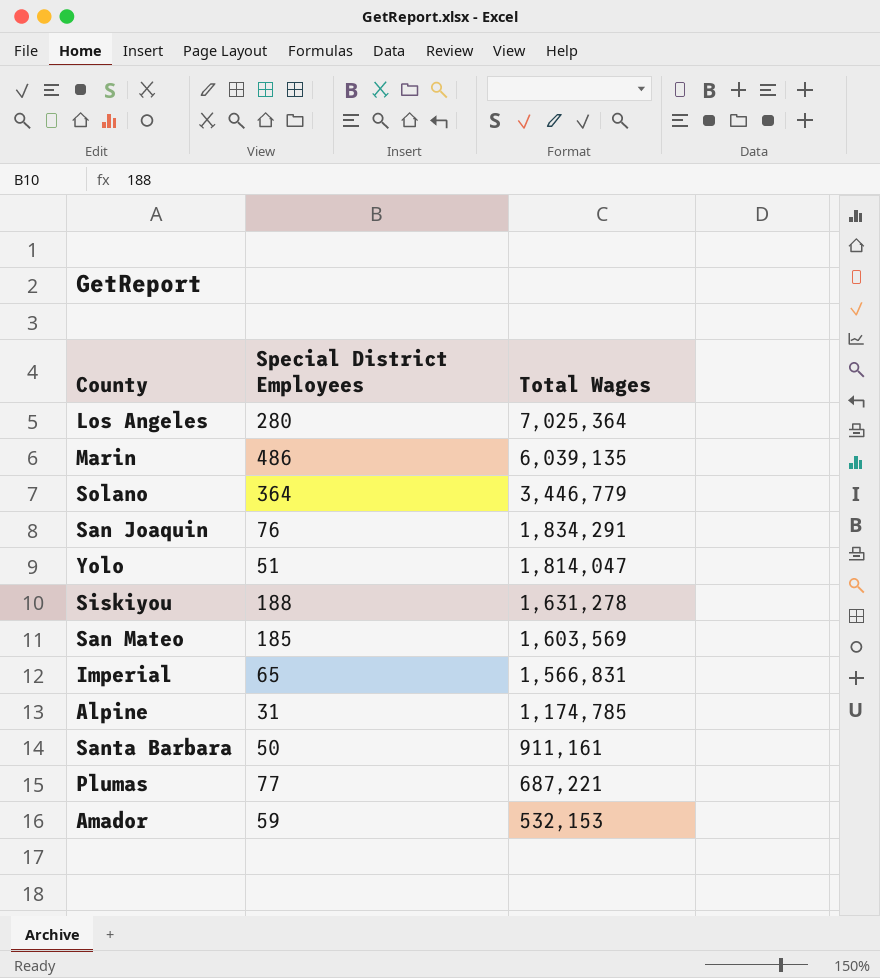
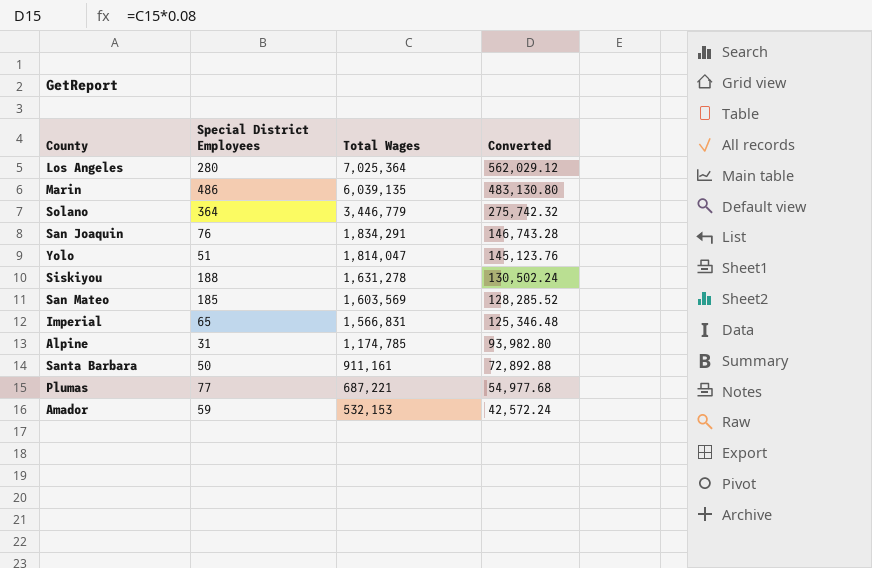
column Converted | formula: none -> [Total Wages] * 0.08

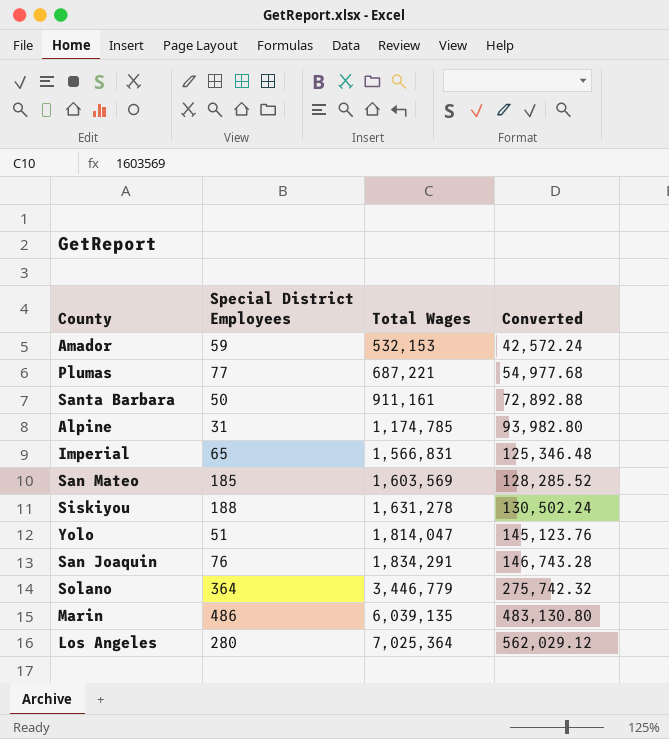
row order: Total Wages descending -> Total Wages ascending

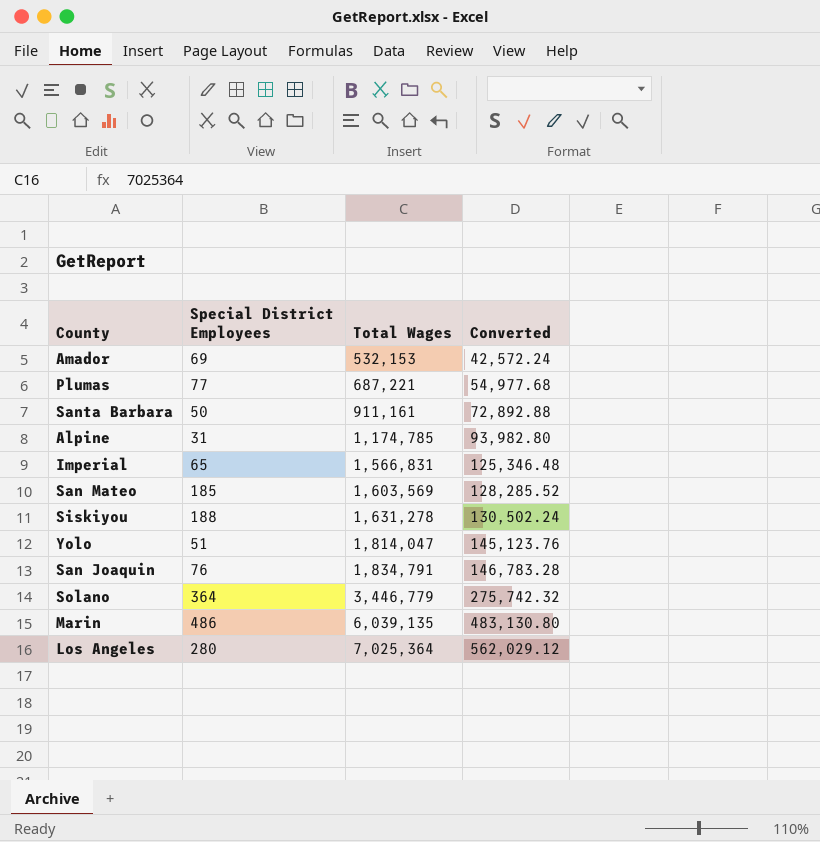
Amador | Special District Employees: 59 -> 69
San Joaquin | Total Wages: 1,834,291 -> 1,834,791
San Joaquin | Converted: 146,743.28 -> 146,783.28

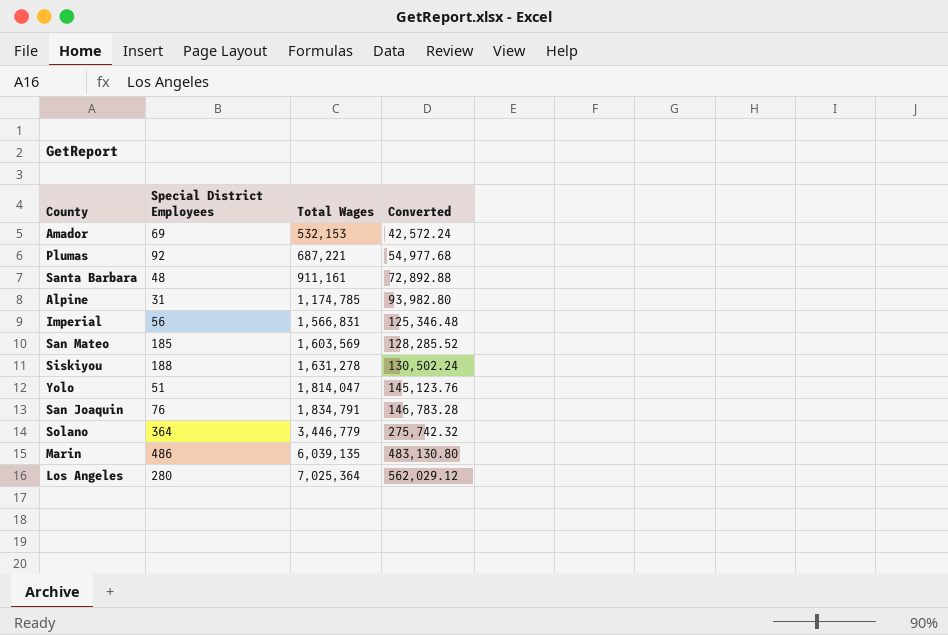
Plumas | Special District Employees: 77 -> 92
Santa Barbara | Special District Employees: 50 -> 48
Imperial | Special District Employees: 65 -> 56

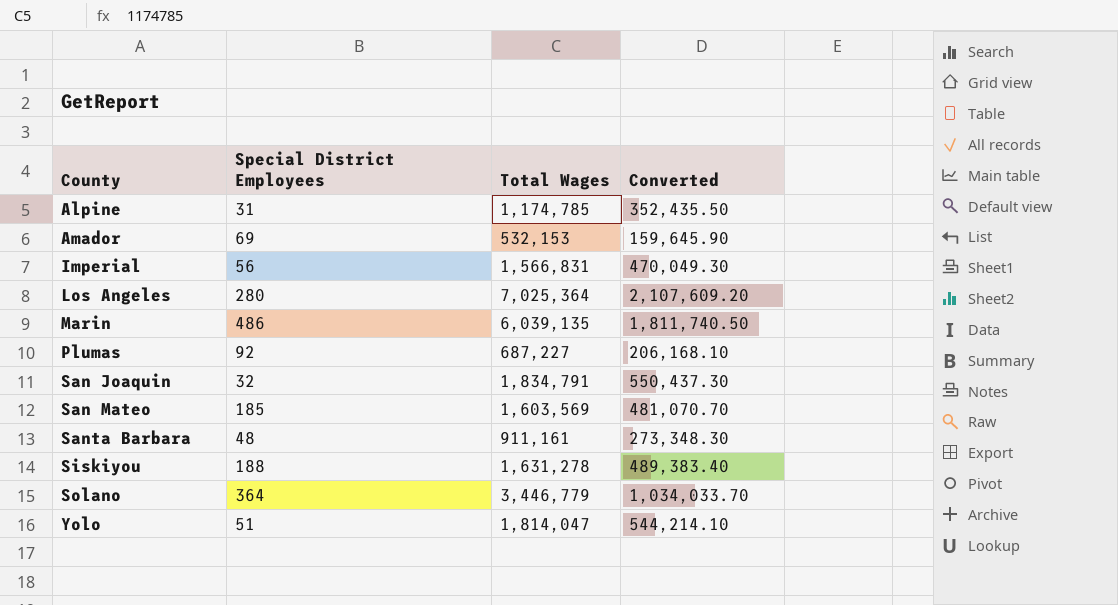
row order: Total Wages ascending -> County ascending
column Converted | formula: [Total Wages] * 0.08 -> [Total Wages] * 0.3
Plumas | Total Wages: 687,221 -> 687,227
San Joaquin | Special District Employees: 76 -> 32

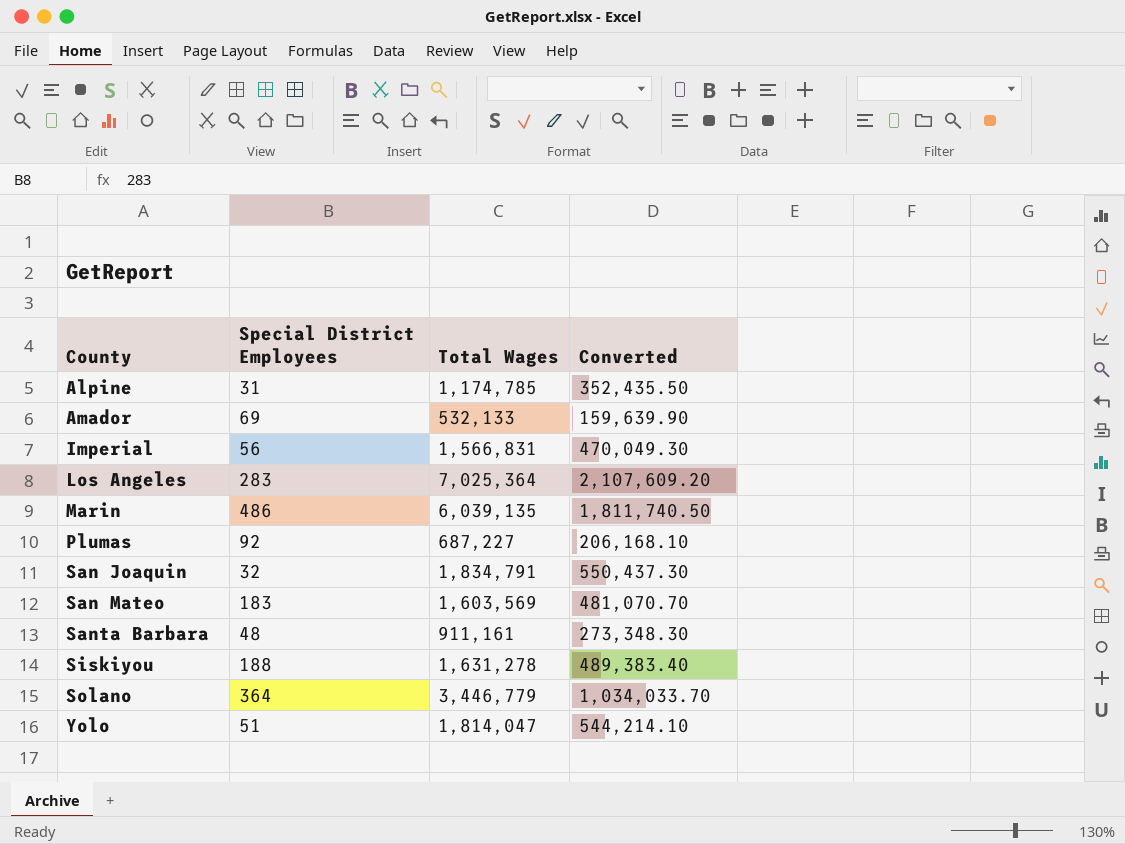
Amador | Total Wages: 532,153 -> 532,133
Amador | Converted: 159,645.90 -> 159,639.90
Los Angeles | Special District Employees: 280 -> 283
San Mateo | Special District Employees: 185 -> 183

